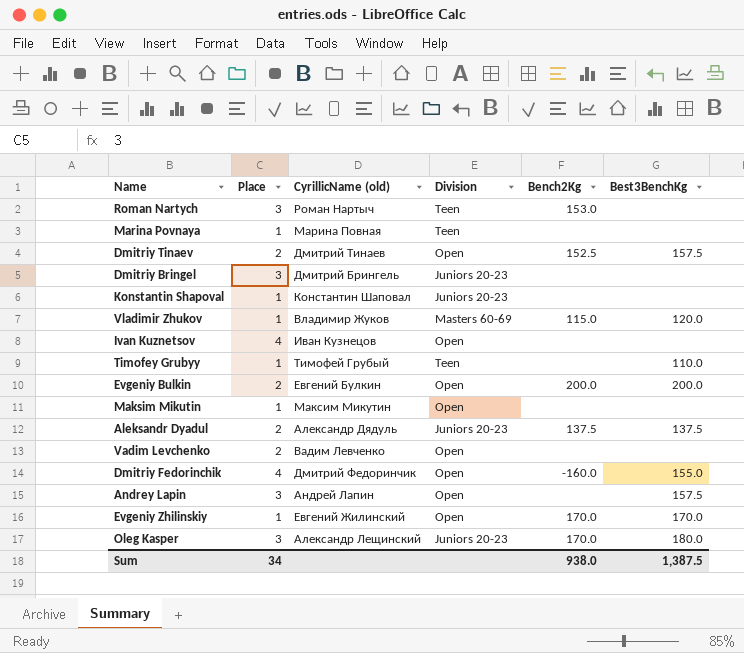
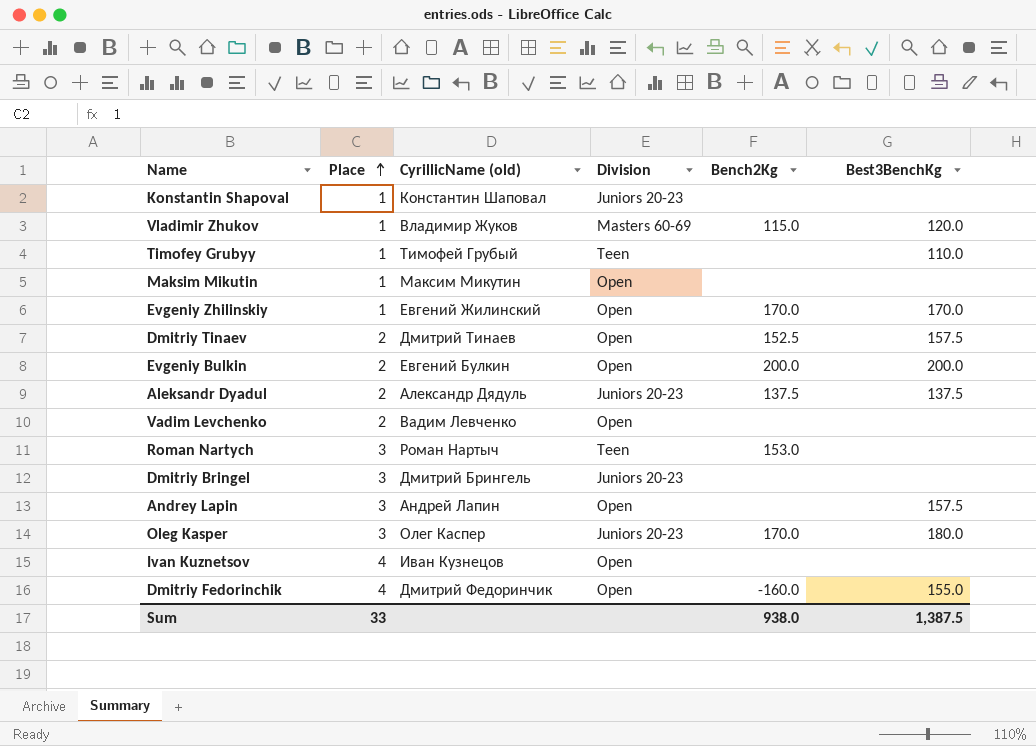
row order: none -> Place ascending
row Marina Povnaya: 1 | Марина Повная | Teen | none | none -> none
Oleg Kasper | CyrillicName (old): Александр Лещинский -> Олег Каспер
Sum | Place: 34 -> 33

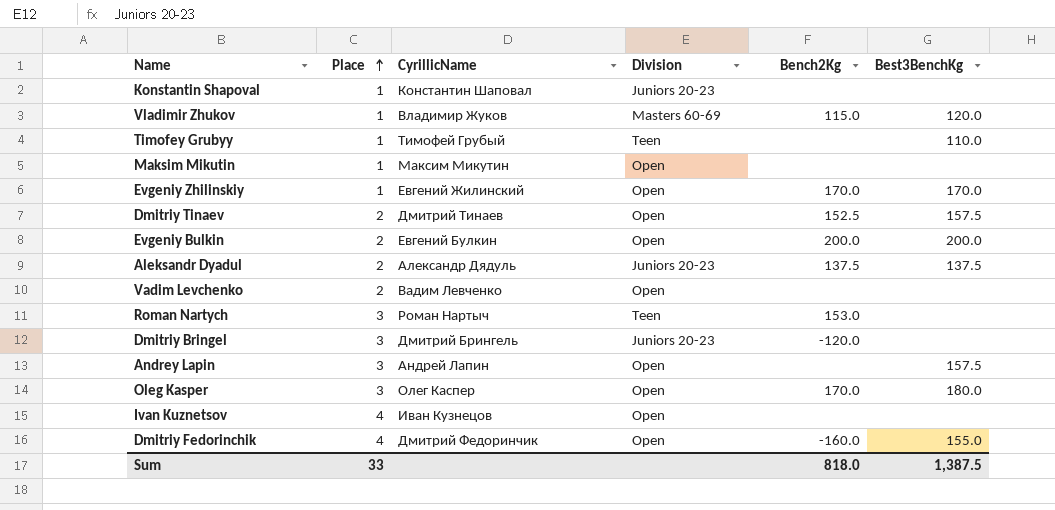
column name: CyrillicName (old) -> CyrillicName
Dmitriy Bringel | Bench2Kg: none -> -120.0
Oleg Kasper | Division: Juniors 20-23 -> Open
Sum | Bench2Kg: 938.0 -> 818.0

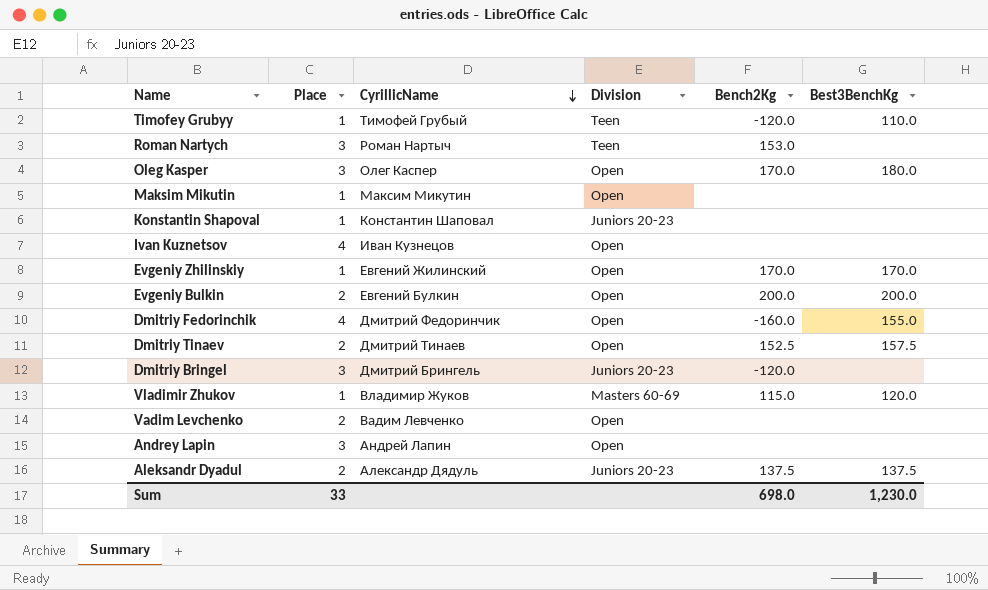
row order: Place ascending -> CyrillicName descending
Timofey Grubyy | Bench2Kg: none -> -120.0
Andrey Lapin | Best3BenchKg: 157.5 -> none
Sum | Bench2Kg: 818.0 -> 698.0
Sum | Best3BenchKg: 1,387.5 -> 1,230.0

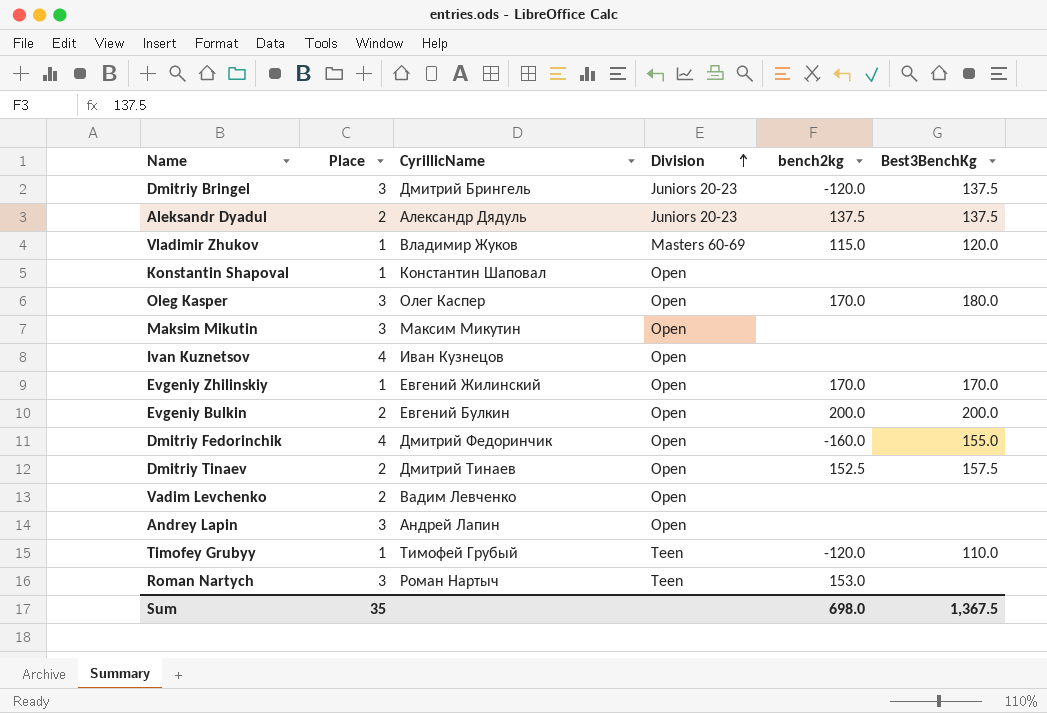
row order: CyrillicName descending -> Division ascending
column name: Bench2Kg -> bench2kg
Dmitriy Bringel | Best3BenchKg: none -> 137.5
Konstantin Shapoval | Division: Juniors 20-23 -> Open
Maksim Mikutin | Place: 1 -> 3
Sum | Place: 33 -> 35
Sum | Best3BenchKg: 1,230.0 -> 1,367.5

